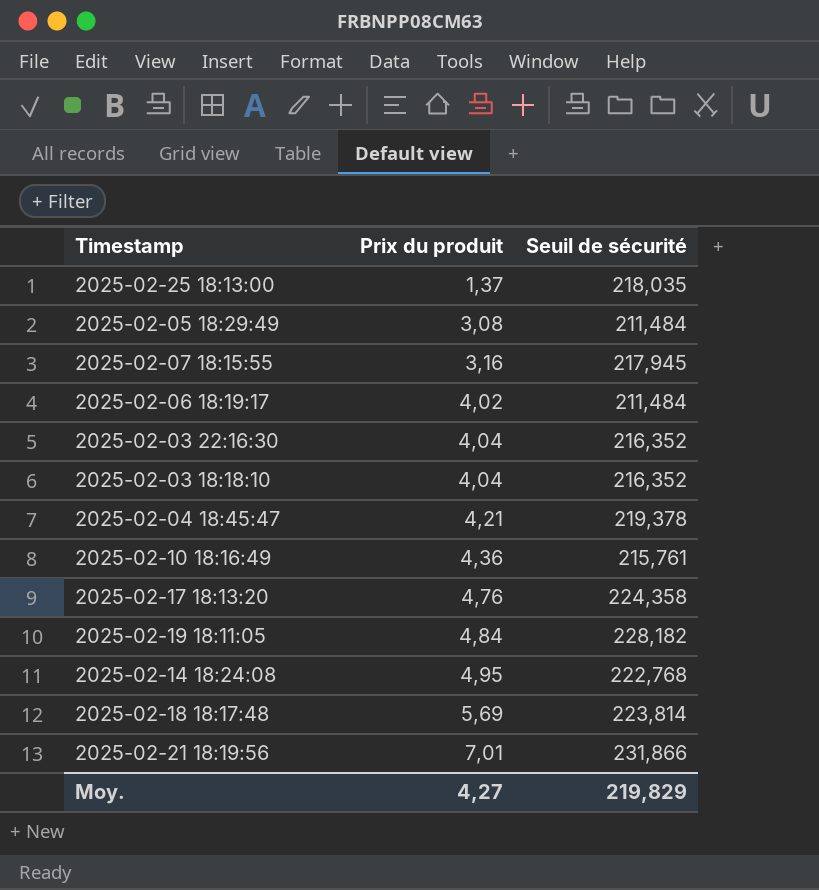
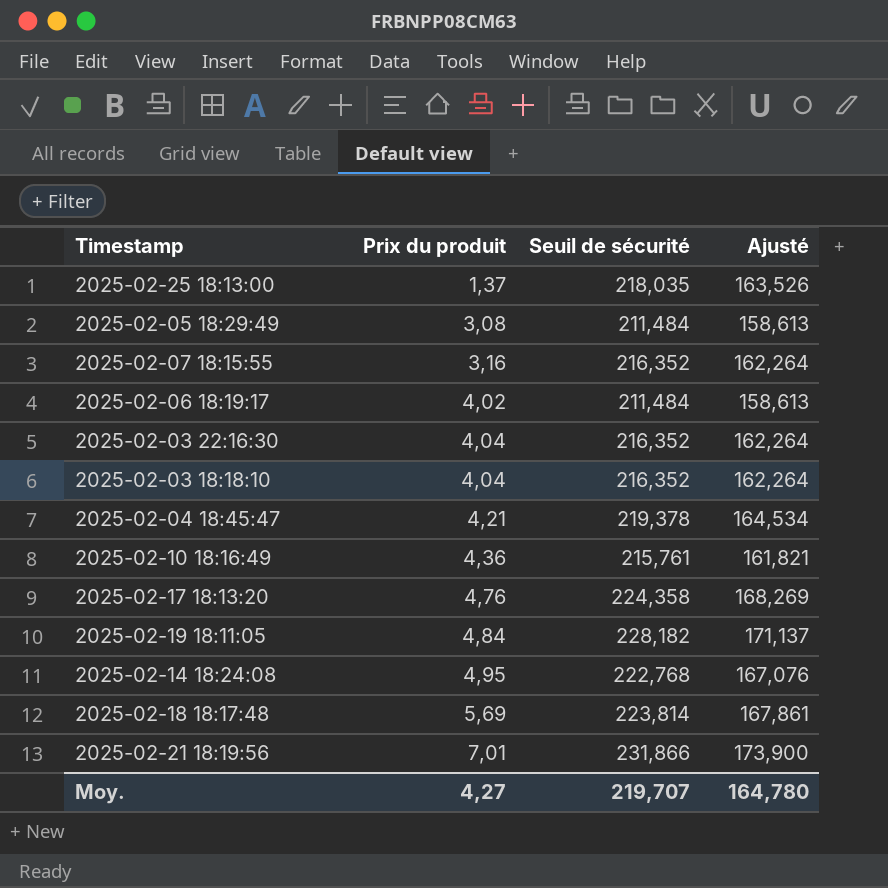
column Ajusté | formula: none -> [Seuil de sécurité] * 0,75
2025-02-07 18:15:55 | Seuil de sécurité: 217,945 -> 216,352
Moy. | Seuil de sécurité: 219,829 -> 219,707

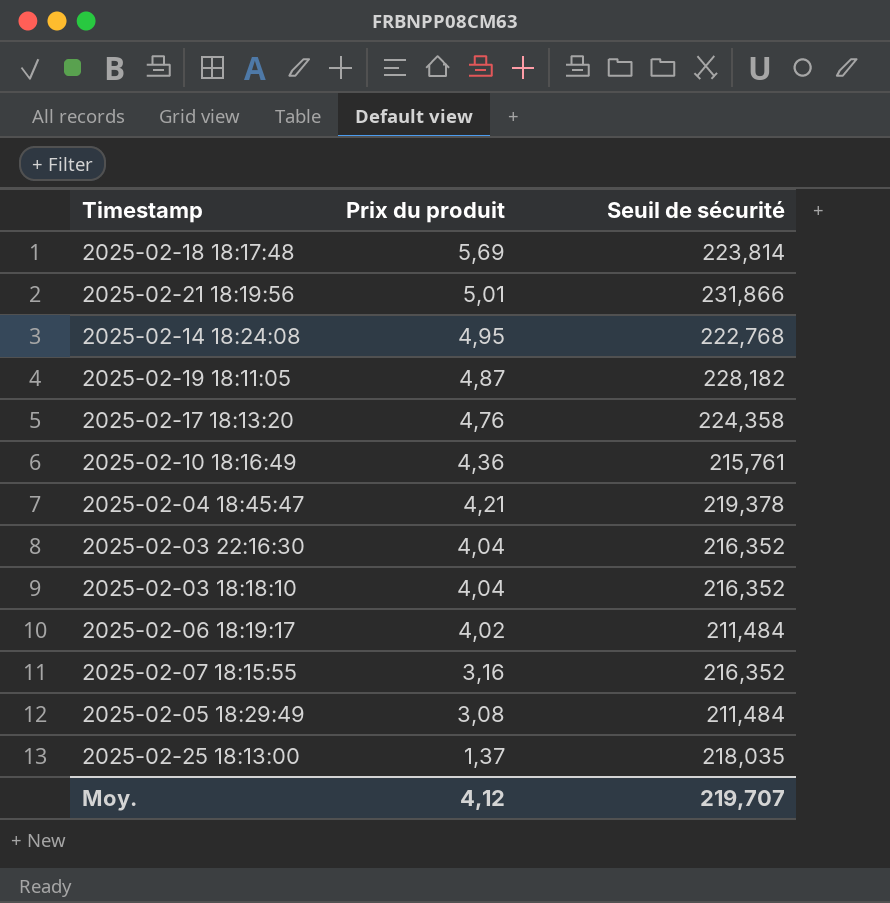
row order: Prix du produit ascending -> Prix du produit descending
column Ajusté | formula: [Seuil de sécurité] * 0,75 -> none
2025-02-21 18:19:56 | Prix du produit: 7,01 -> 5,01
2025-02-19 18:11:05 | Prix du produit: 4,84 -> 4,87
Moy. | Prix du produit: 4,27 -> 4,12

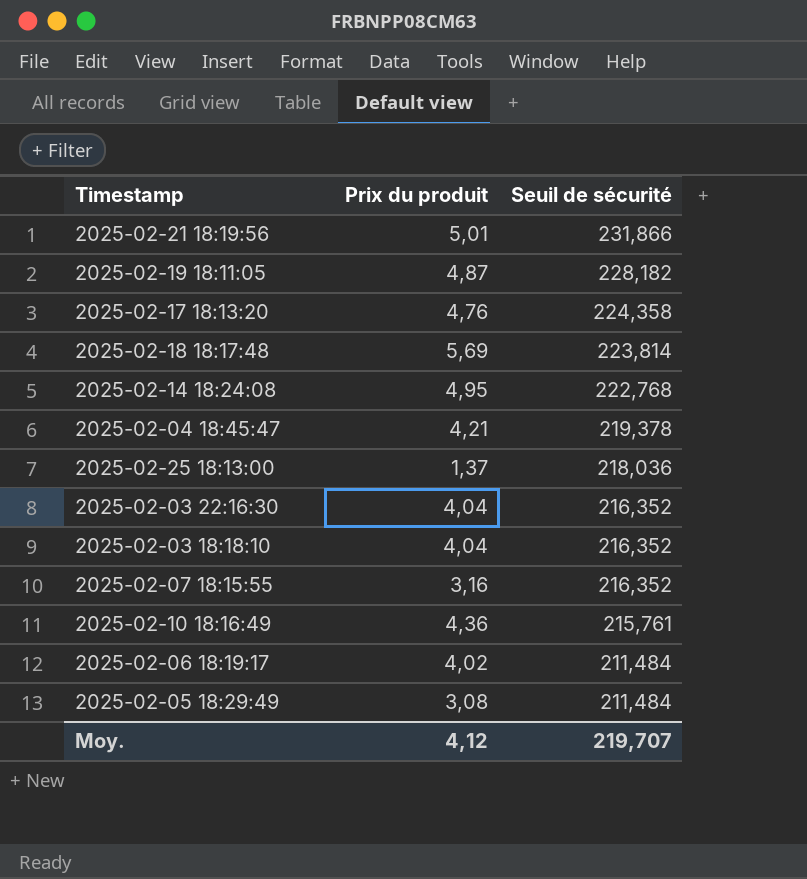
row order: Prix du produit descending -> Seuil de sécurité descending
2025-02-25 18:13:00 | Seuil de sécurité: 218,035 -> 218,036

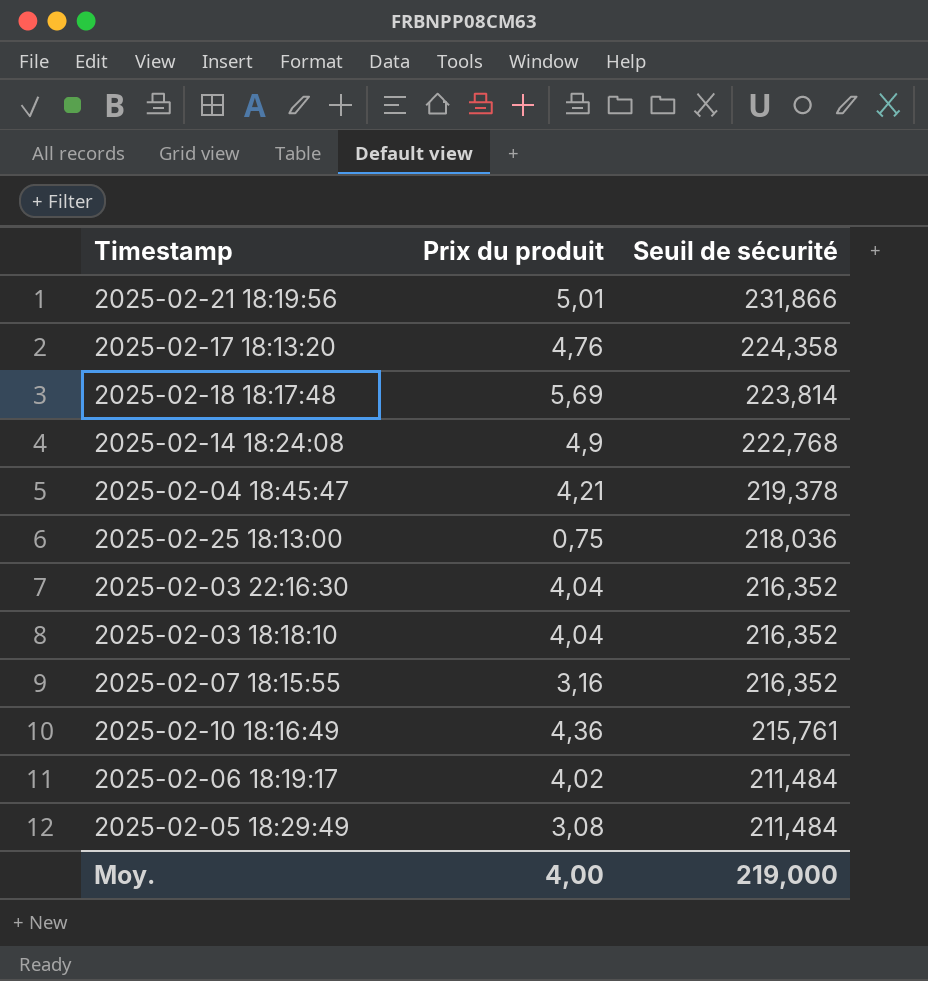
row 2025-02-19 18:11:05: 4,87 | 228,182 -> none
2025-02-14 18:24:08 | Prix du produit: 4,95 -> 4,9
2025-02-25 18:13:00 | Prix du produit: 1,37 -> 0,75
Moy. | Prix du produit: 4,12 -> 4,00
Moy. | Seuil de sécurité: 219,707 -> 219,000

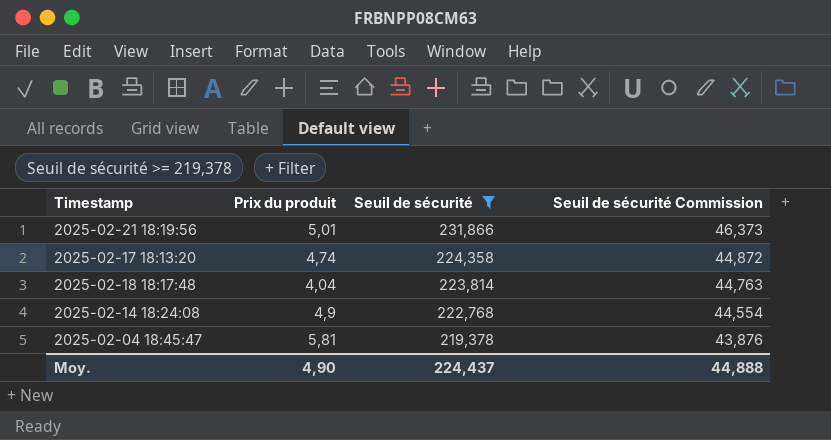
filter: none -> Seuil de sécurité >= 219,378
column Seuil de sécurité Commission | formula: none -> [Seuil de sécurité] * 0,2
2025-02-17 18:13:20 | Prix du produit: 4,76 -> 4,74
2025-02-18 18:17:48 | Prix du produit: 5,69 -> 4,04
2025-02-04 18:45:47 | Prix du produit: 4,21 -> 5,81
Moy. | Prix du produit: 4,00 -> 4,90
Moy. | Seuil de sécurité: 219,000 -> 224,437

